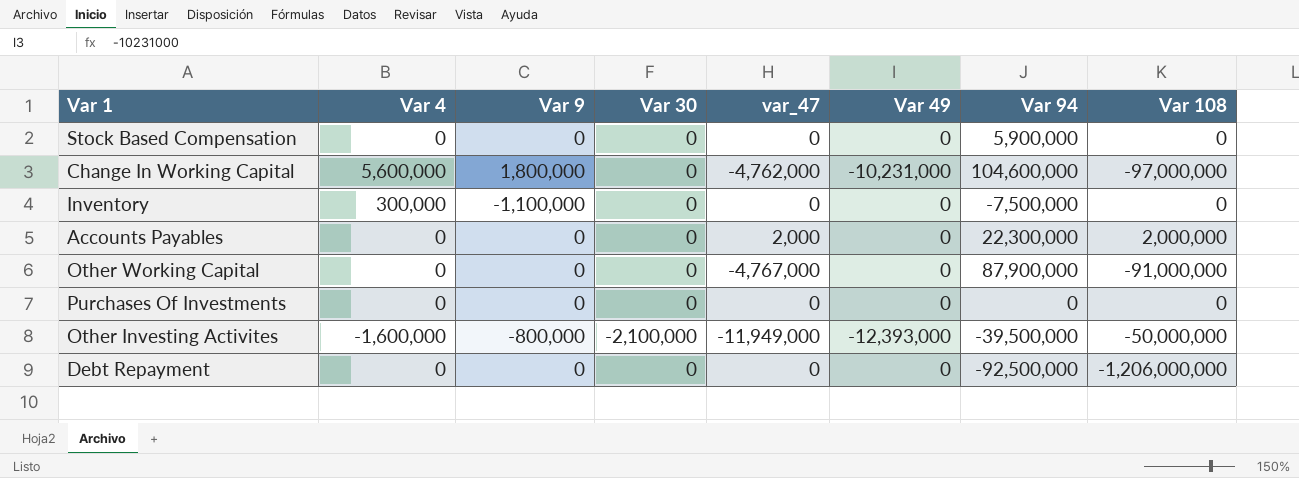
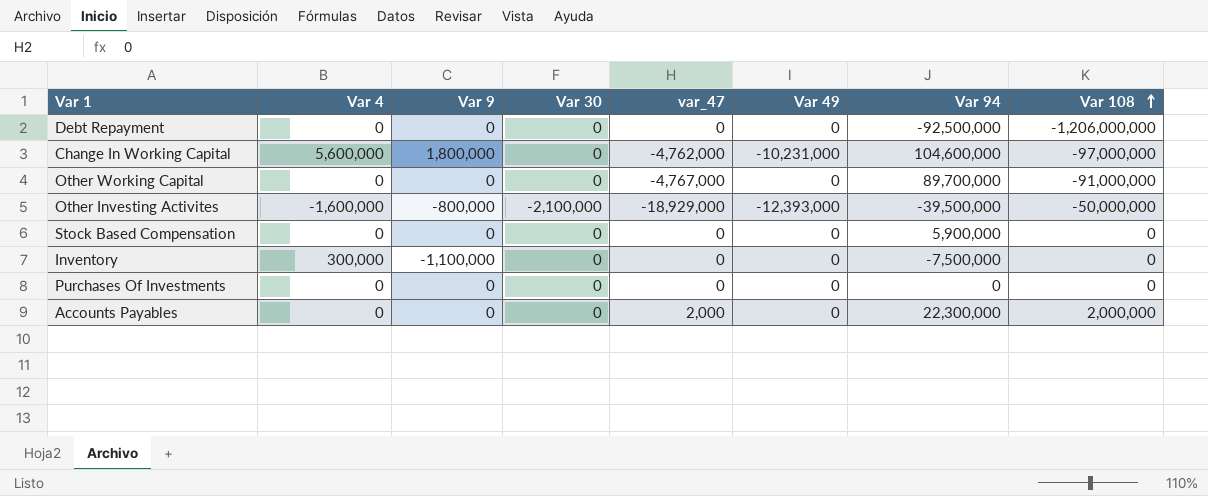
row order: none -> Var 108 ascending
Other Working Capital | Var 94: 87,900,000 -> 89,700,000
Other Investing Activites | var_47: -11,949,000 -> -18,929,000

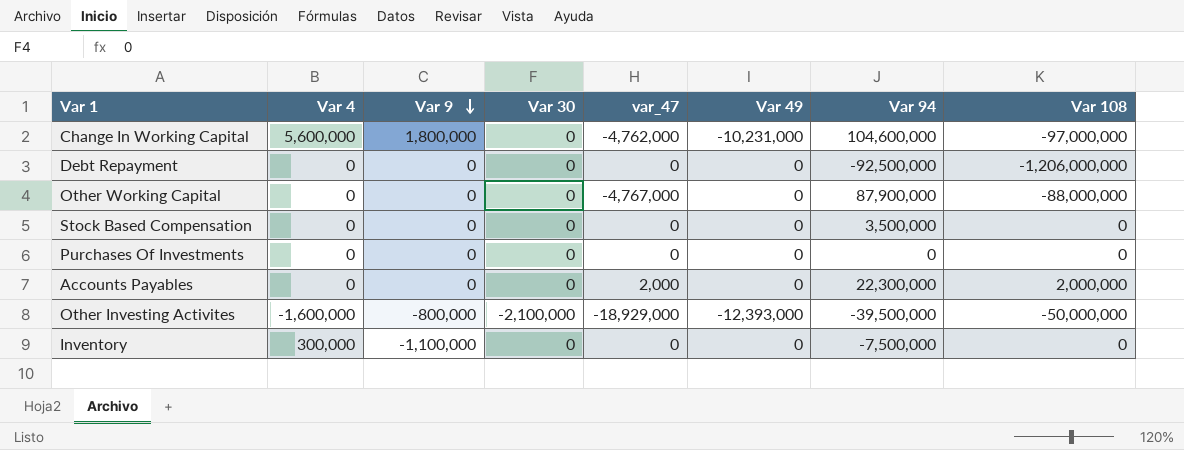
row order: Var 108 ascending -> Var 9 descending
Other Working Capital | Var 94: 89,700,000 -> 87,900,000
Other Working Capital | Var 108: -91,000,000 -> -88,000,000
Stock Based Compensation | Var 94: 5,900,000 -> 3,500,000

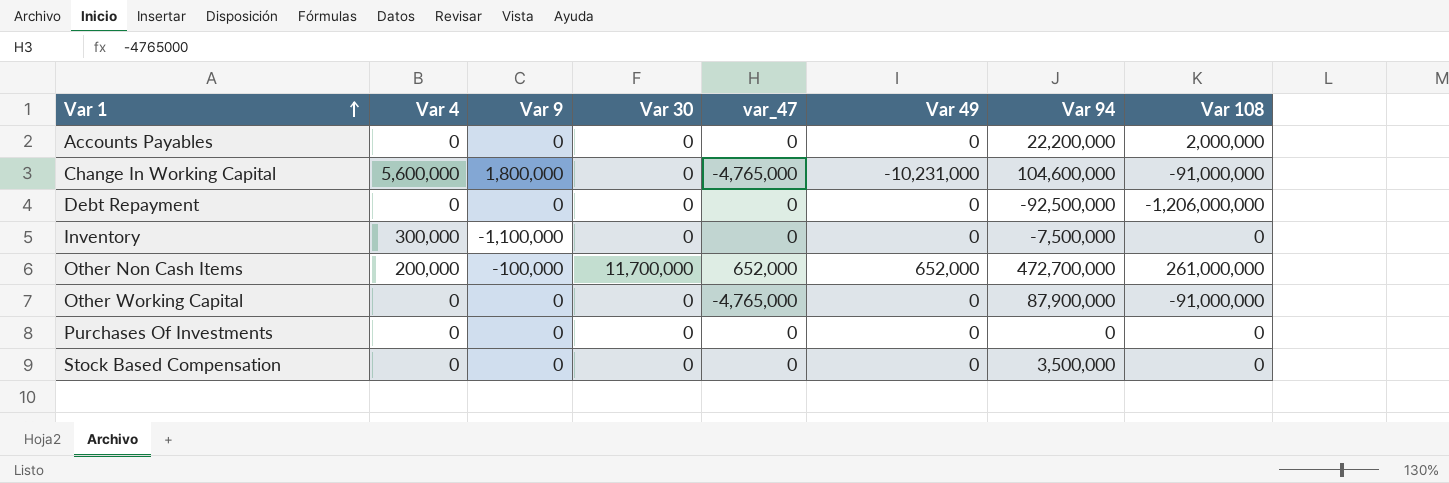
row order: Var 9 descending -> Var 1 ascending
row Other Investing Activites: -1,600,000 | -800,000 | -2,100,000 | -18,929,000 | -12,393,000 | -39,500,000 | -50,000,000 -> none
Accounts Payables | var_47: 2,000 -> 0
Accounts Payables | Var 94: 22,300,000 -> 22,200,000
Change In Working Capital | var_47: -4,762,000 -> -4,765,000
Change In Working Capital | Var 108: -97,000,000 -> -91,000,000
row Other Non Cash Items: none -> 200,000 | -100,000 | 11,700,000 | 652,000 | 652,000 | 472,700,000 | 261,000,000
Other Working Capital | var_47: -4,767,000 -> -4,765,000
Other Working Capital | Var 108: -88,000,000 -> -91,000,000

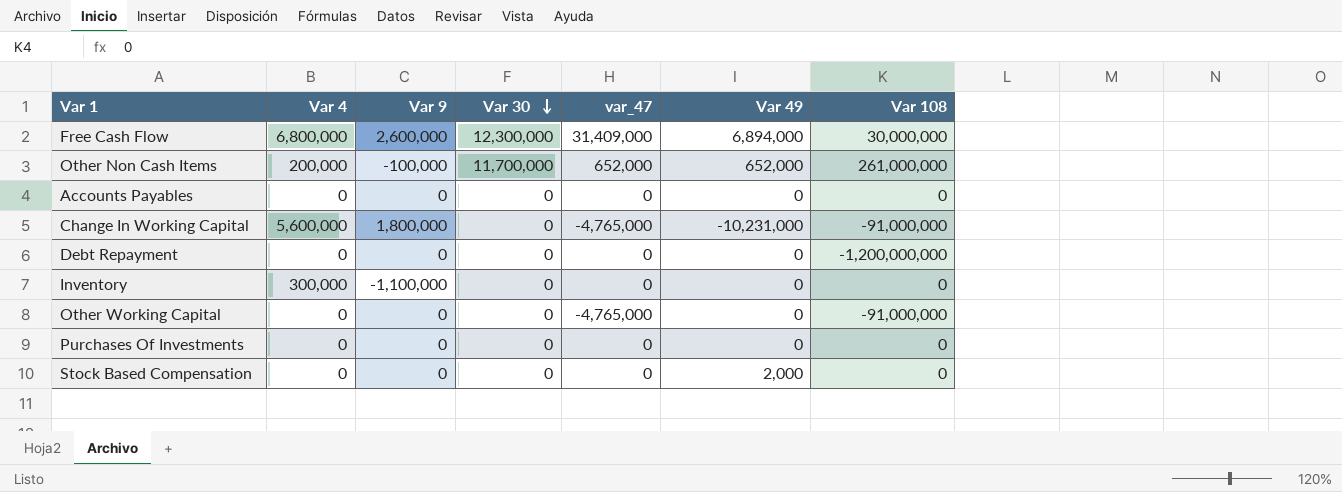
row order: Var 1 ascending -> Var 30 descending
column Var 94 | position: 7 -> none
row Free Cash Flow: none -> 6,800,000 | 2,600,000 | 12,300,000 | 31,409,000 | 6,894,000 | 30,000,000
Accounts Payables | Var 108: 2,000,000 -> 0
Debt Repayment | Var 108: -1,206,000,000 -> -1,200,000,000
Stock Based Compensation | Var 49: 0 -> 2,000

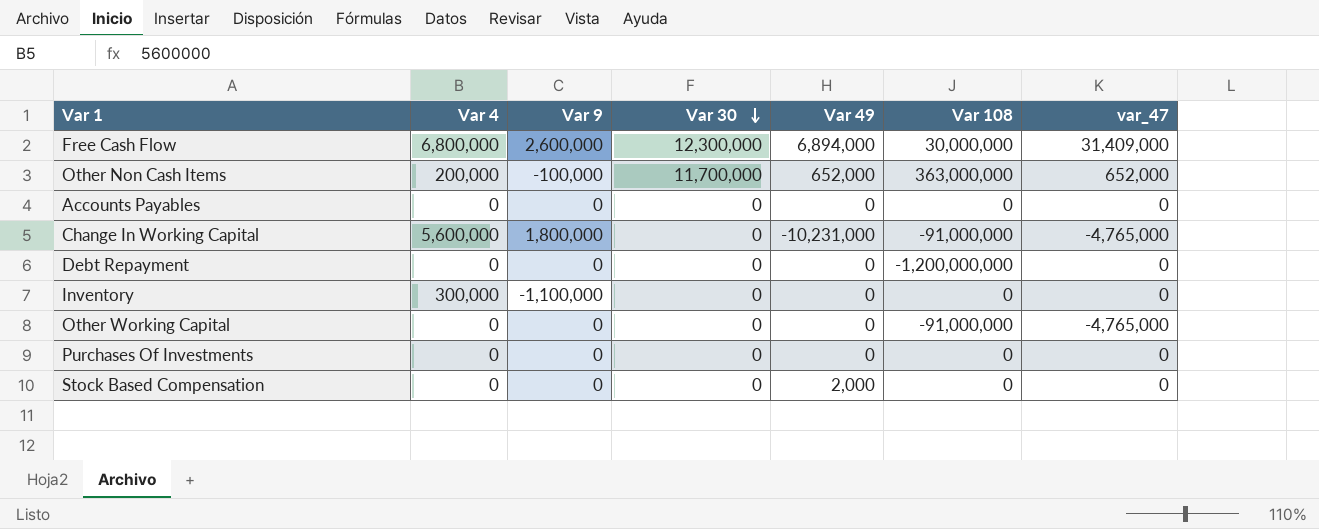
column var_47 | position: 5 -> 7
Other Non Cash Items | Var 108: 261,000,000 -> 363,000,000

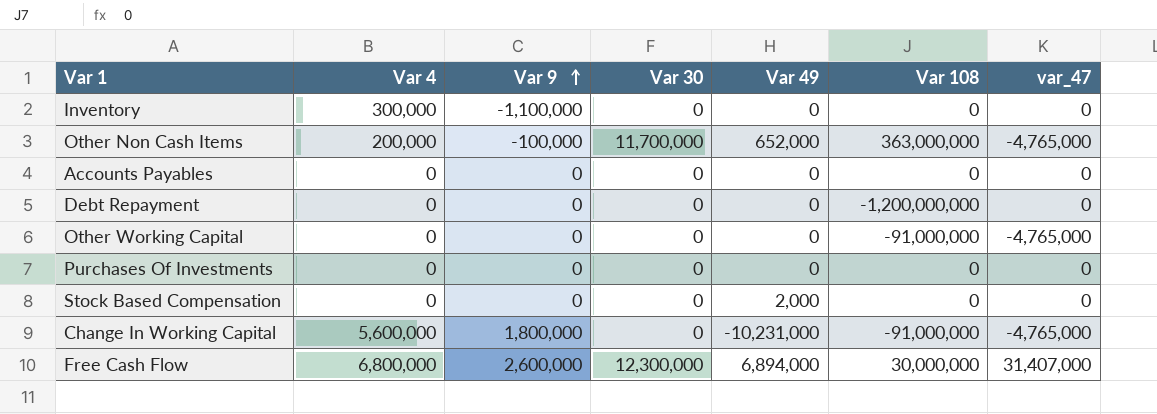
row order: Var 30 descending -> Var 9 ascending
Other Non Cash Items | var_47: 652,000 -> -4,765,000
Free Cash Flow | var_47: 31,409,000 -> 31,407,000

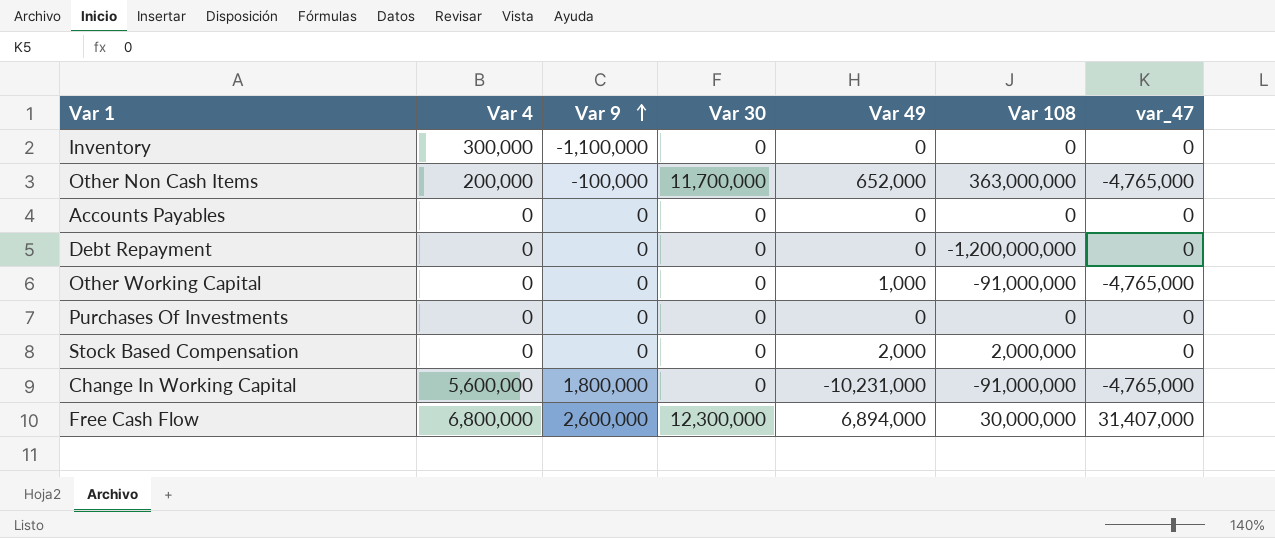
Other Working Capital | Var 49: 0 -> 1,000
Stock Based Compensation | Var 108: 0 -> 2,000,000

